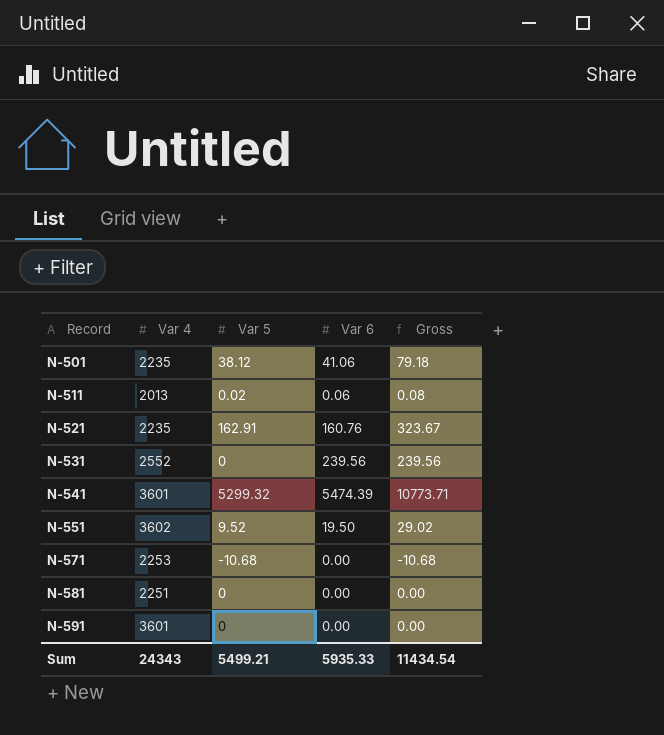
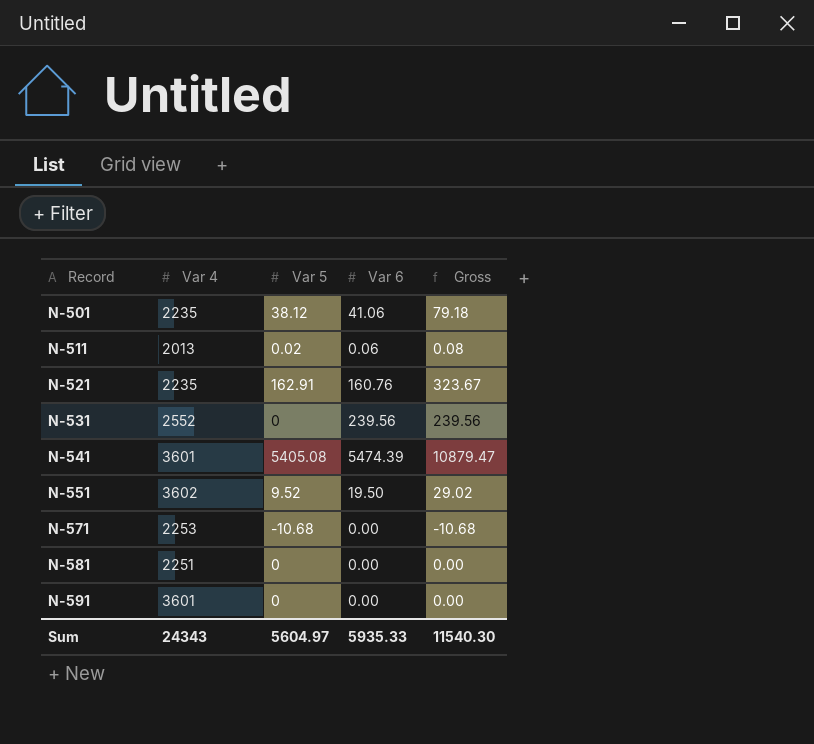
N-541 | Var 5: 5299.32 -> 5405.08
N-541 | Gross: 10773.71 -> 10879.47
Sum | Var 5: 5499.21 -> 5604.97
Sum | Gross: 11434.54 -> 11540.30

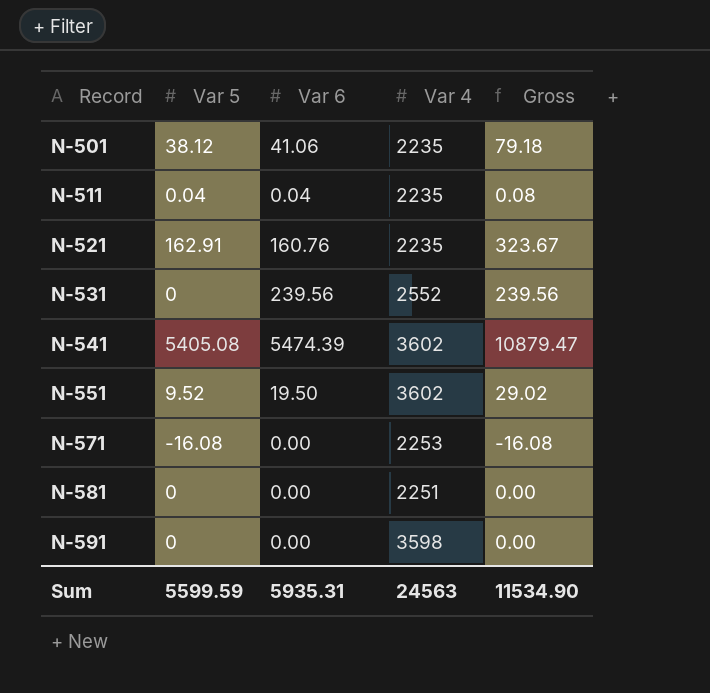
column Var 4 | position: 2 -> 4
N-511 | Var 5: 0.02 -> 0.04
N-511 | Var 6: 0.06 -> 0.04
N-511 | Var 4: 2013 -> 2235
N-541 | Var 4: 3601 -> 3602
N-571 | Var 5: -10.68 -> -16.08
N-571 | Gross: -10.68 -> -16.08
N-591 | Var 4: 3601 -> 3598
Sum | Var 5: 5604.97 -> 5599.59
Sum | Var 6: 5935.33 -> 5935.31
Sum | Var 4: 24343 -> 24563
Sum | Gross: 11540.30 -> 11534.90

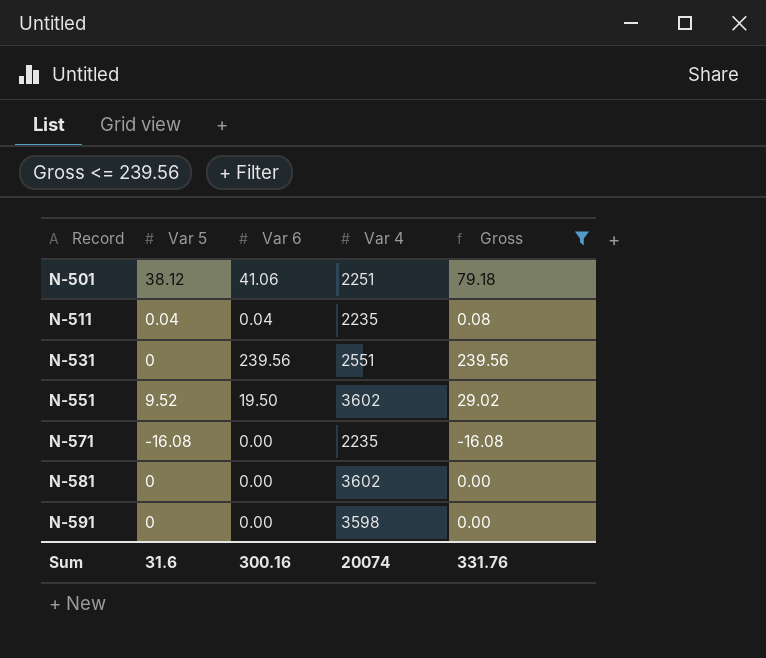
filter: none -> Gross <= 239.56
N-501 | Var 4: 2235 -> 2251
N-531 | Var 4: 2552 -> 2551
N-571 | Var 4: 2253 -> 2235
N-581 | Var 4: 2251 -> 3602
Sum | Var 5: 5599.59 -> 31.6
Sum | Var 6: 5935.31 -> 300.16
Sum | Var 4: 24563 -> 20074
Sum | Gross: 11534.90 -> 331.76

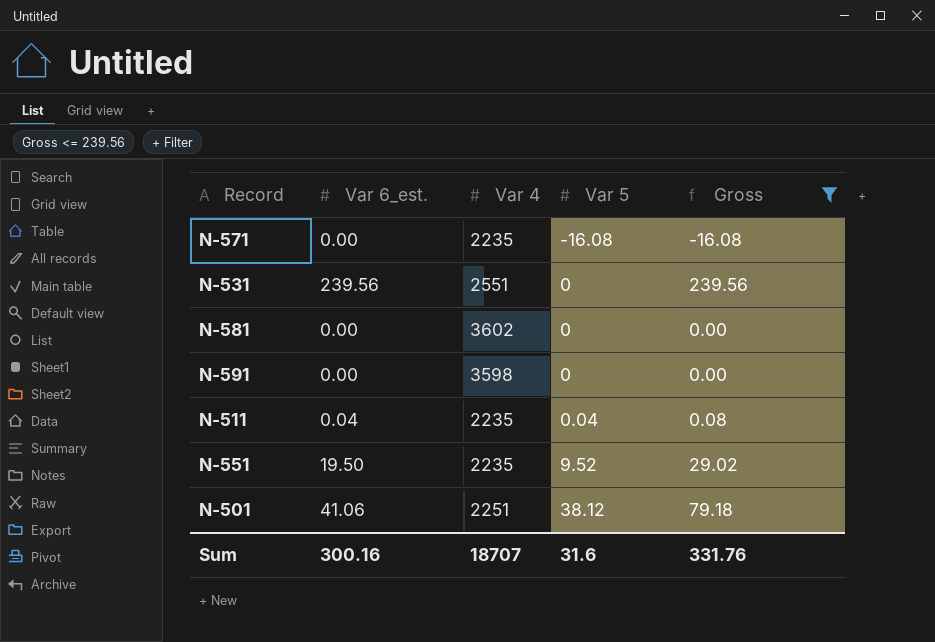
row order: Record ascending -> Var 5 ascending
column name: Var 6 -> Var 6_est.
column Var 5 | position: 2 -> 4
N-551 | Var 4: 3602 -> 2235
Sum | Var 4: 20074 -> 18707

